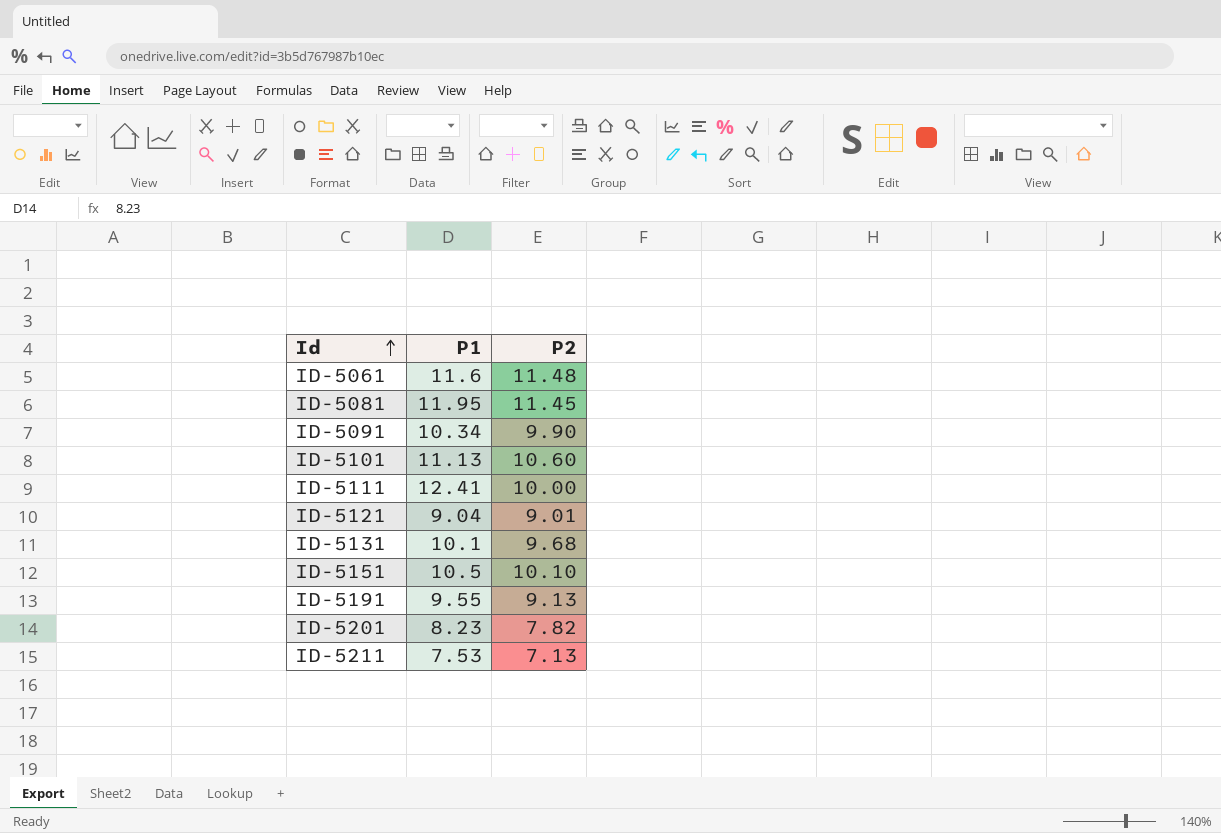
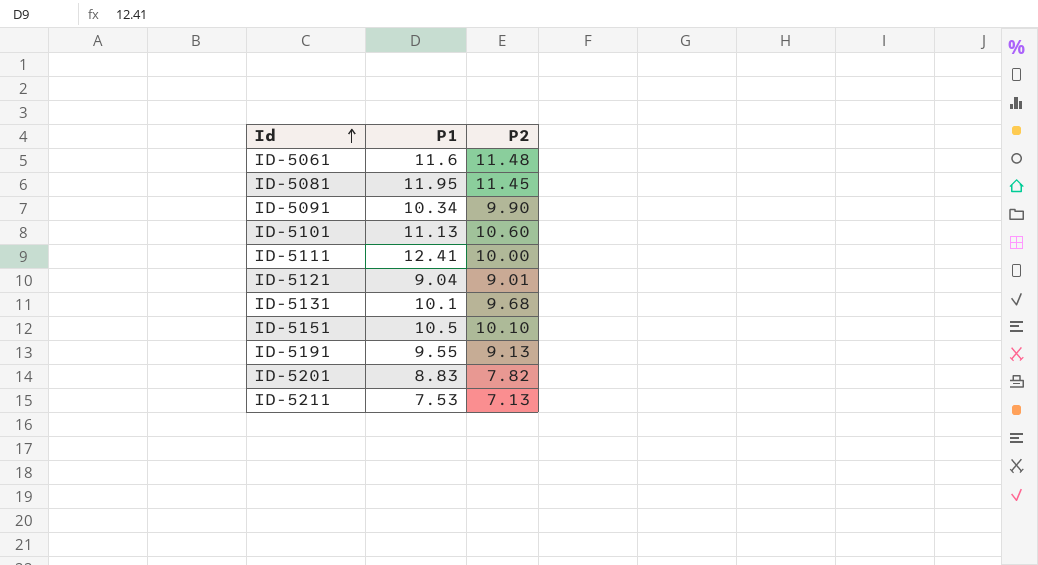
ID-5201 | P1: 8.23 -> 8.83

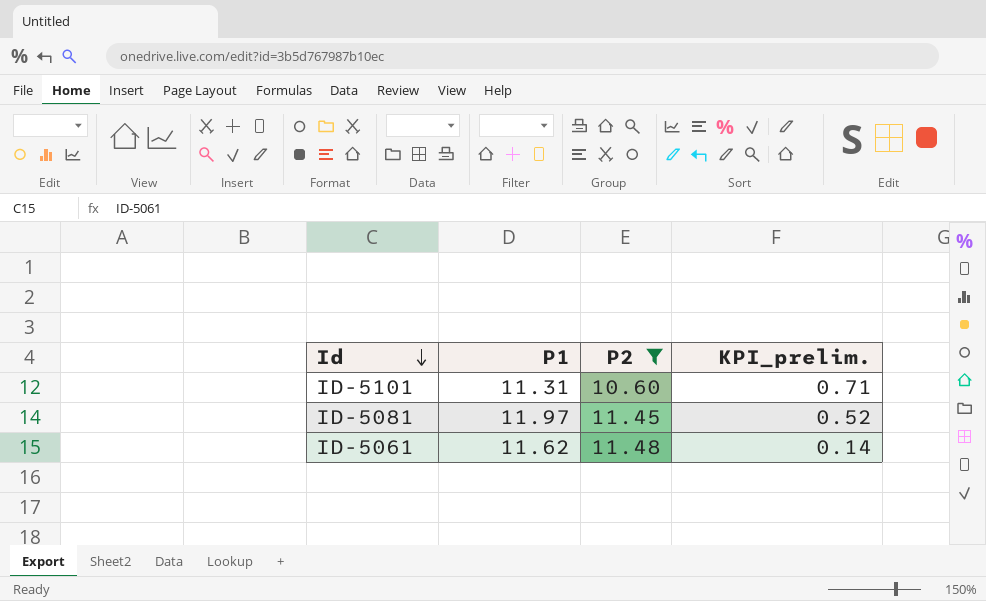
filter: none -> P2 >= 10.60
row order: Id ascending -> Id descending
column KPI_prelim. | formula: none -> [P1] - [P2]
ID-5101 | P1: 11.13 -> 11.31
ID-5081 | P1: 11.95 -> 11.97
ID-5061 | P1: 11.6 -> 11.62

